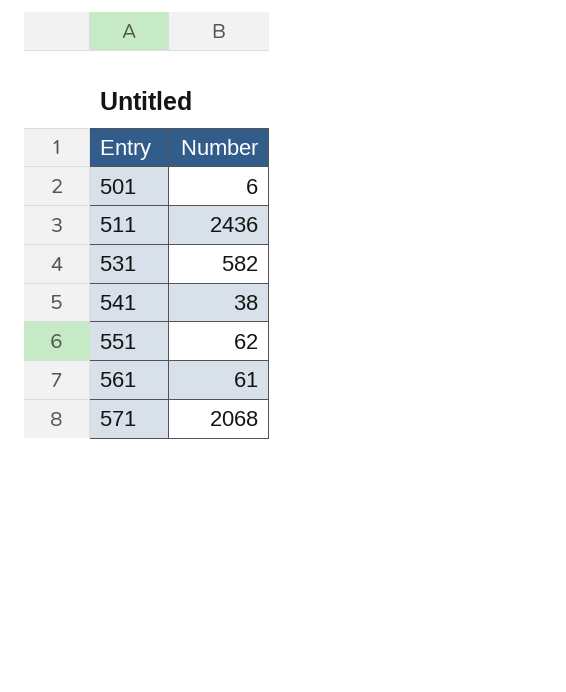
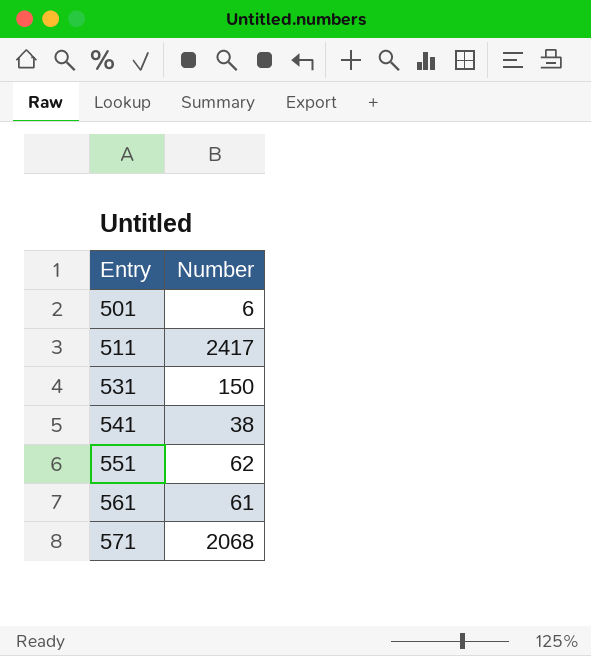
511 | Number: 2436 -> 2417
531 | Number: 582 -> 150

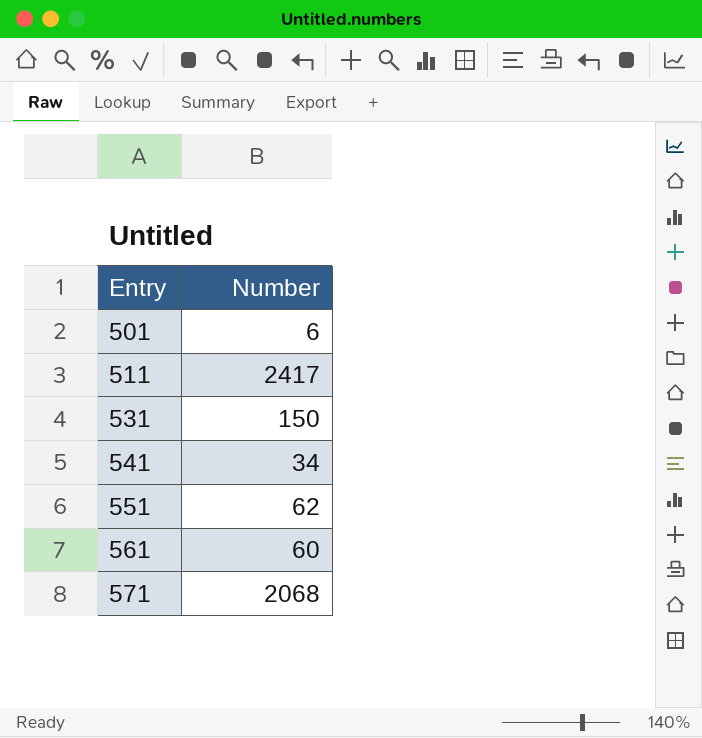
541 | Number: 38 -> 34
561 | Number: 61 -> 60

